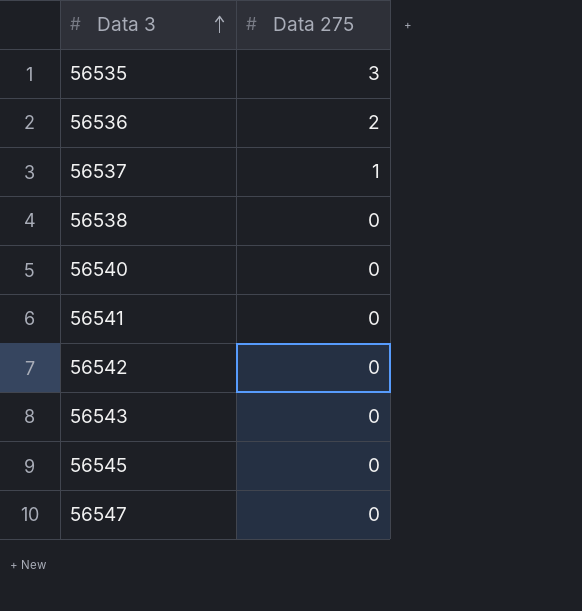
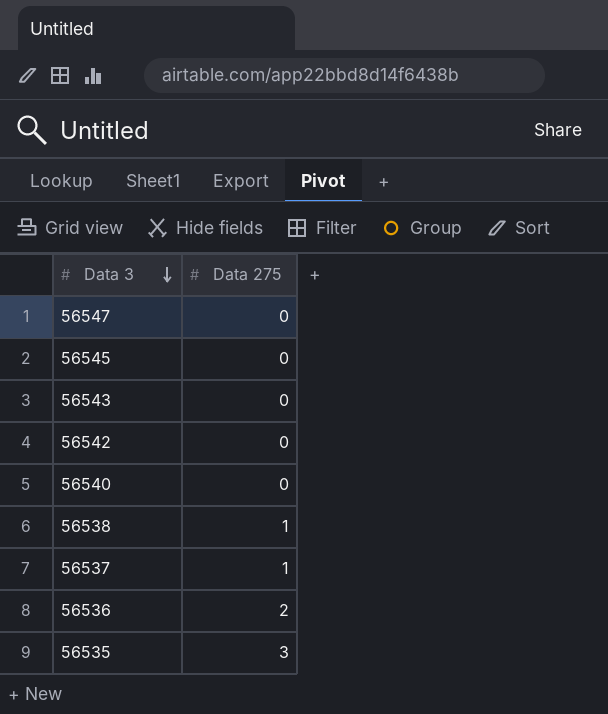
row order: Data 3 ascending -> Data 3 descending
row 56541: 0 -> none
56538 | Data 275: 0 -> 1

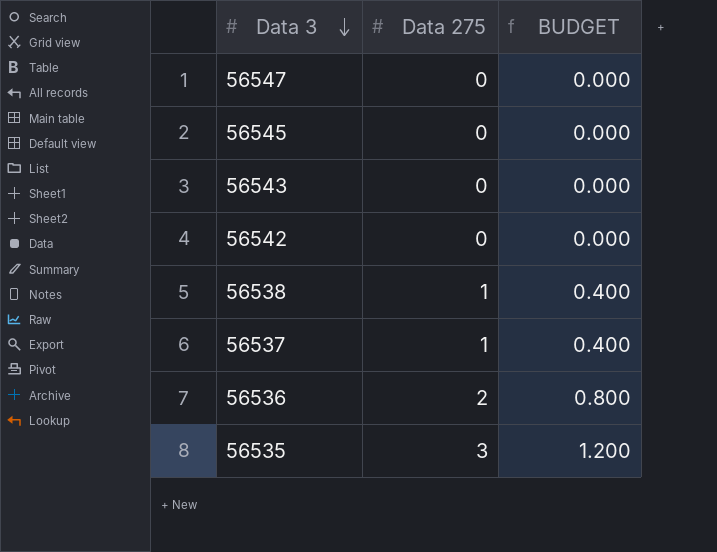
column BUDGET | formula: none -> [Data 275] * 0.4
row 56540: 0 -> none

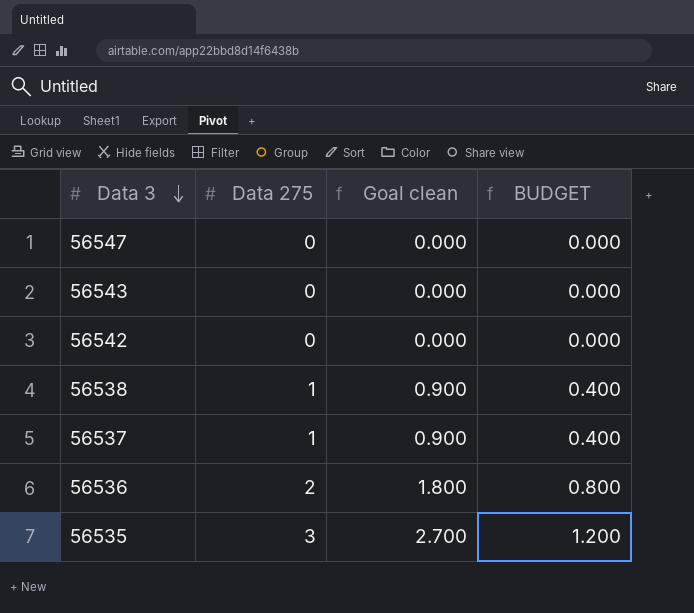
column Goal clean | formula: none -> [Data 275] * 0.9
row 56545: 0 | 0.000 -> none

